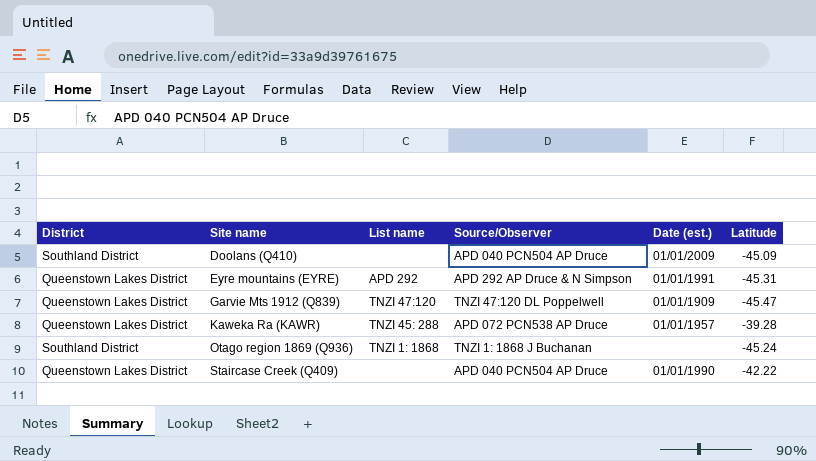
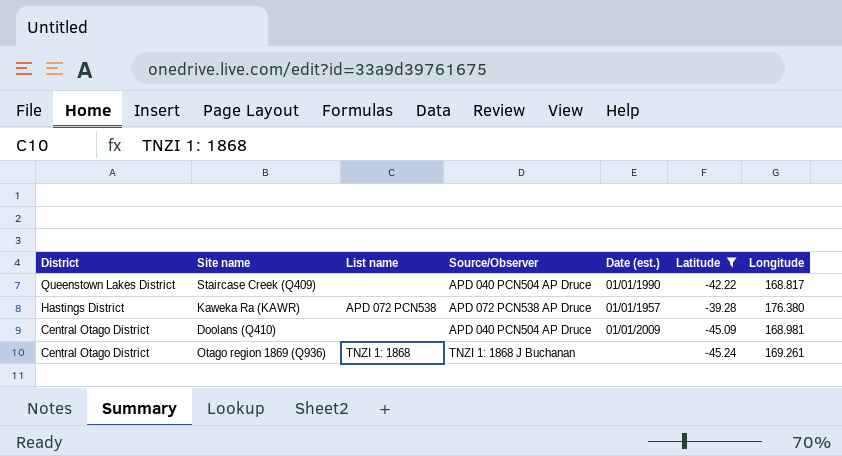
filter: none -> Latitude >= -45.24
row order: Site name ascending -> District descending
column Longitude | position: none -> 7
Kaweka Ra (KAWR) | District: Queenstown Lakes District -> Hastings District
Kaweka Ra (KAWR) | List name: TNZI 45: 288 -> APD 072 PCN538
Doolans (Q410) | District: Southland District -> Central Otago District
Otago region 1869 (Q936) | District: Southland District -> Central Otago District

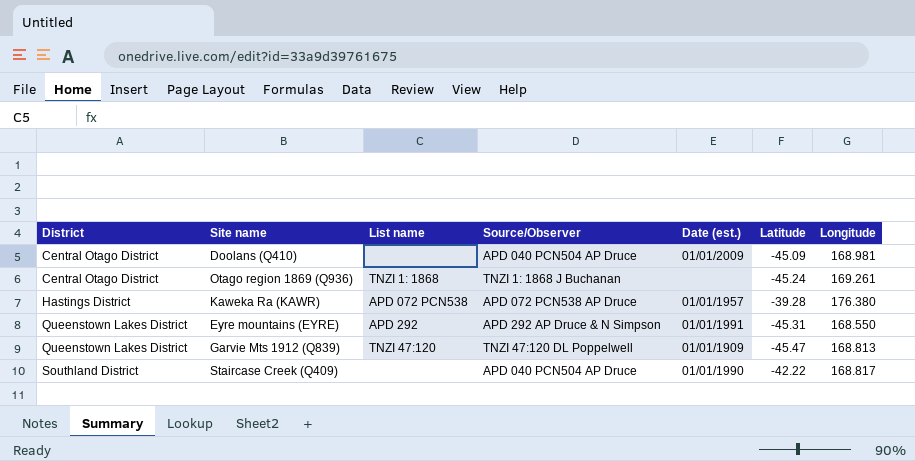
filter: Latitude >= -45.24 -> none
row order: District descending -> District ascending
Staircase Creek (Q409) | District: Queenstown Lakes District -> Southland District

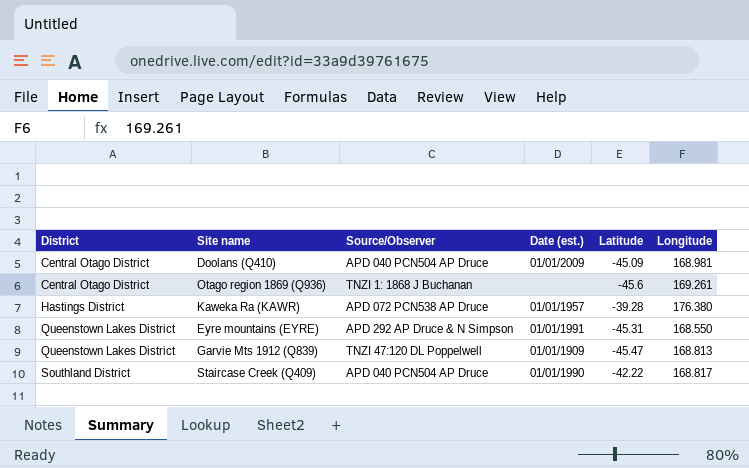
column List name | position: 3 -> none
Otago region 1869 (Q936) | Latitude: -45.24 -> -45.6

